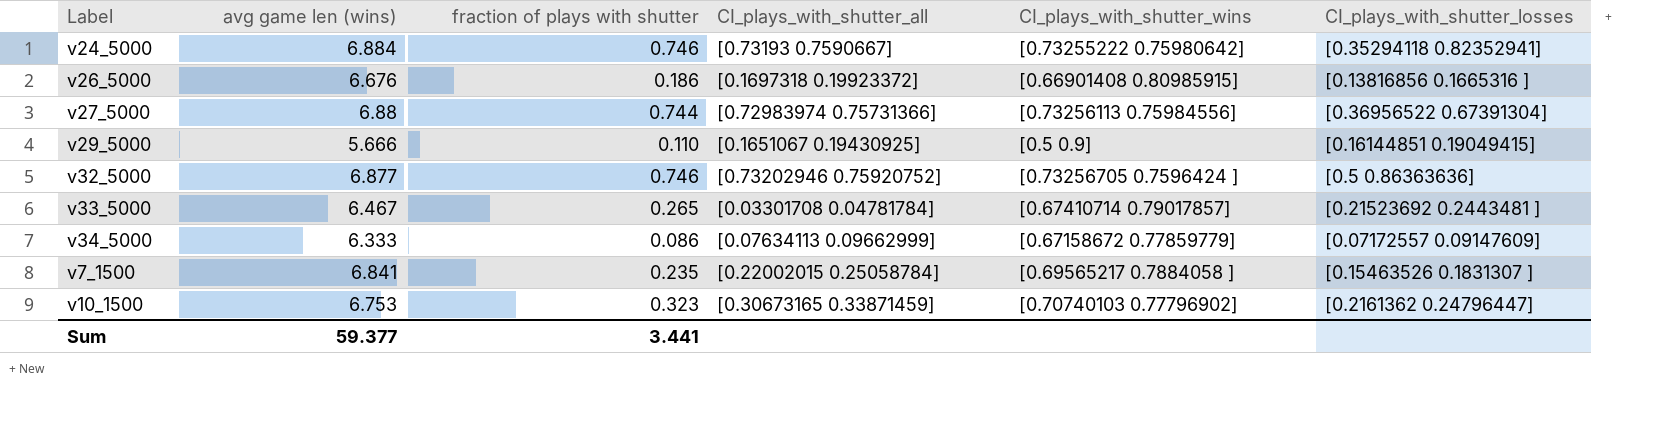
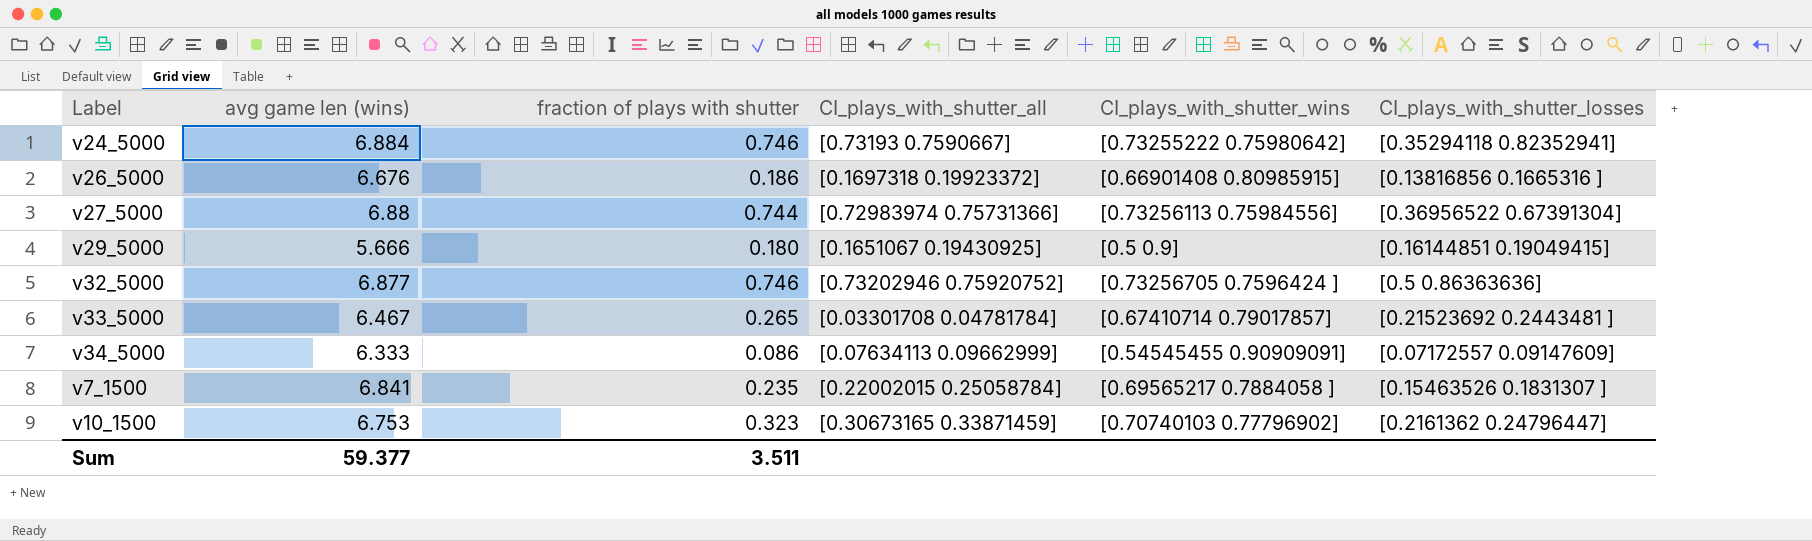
v29_5000 | fraction of plays with shutter: 0.110 -> 0.180
v34_5000 | CI_plays_with_shutter_wins: [0.67158672 0.77859779] -> [0.54545455 0.90909091]
Sum | fraction of plays with shutter: 3.441 -> 3.511

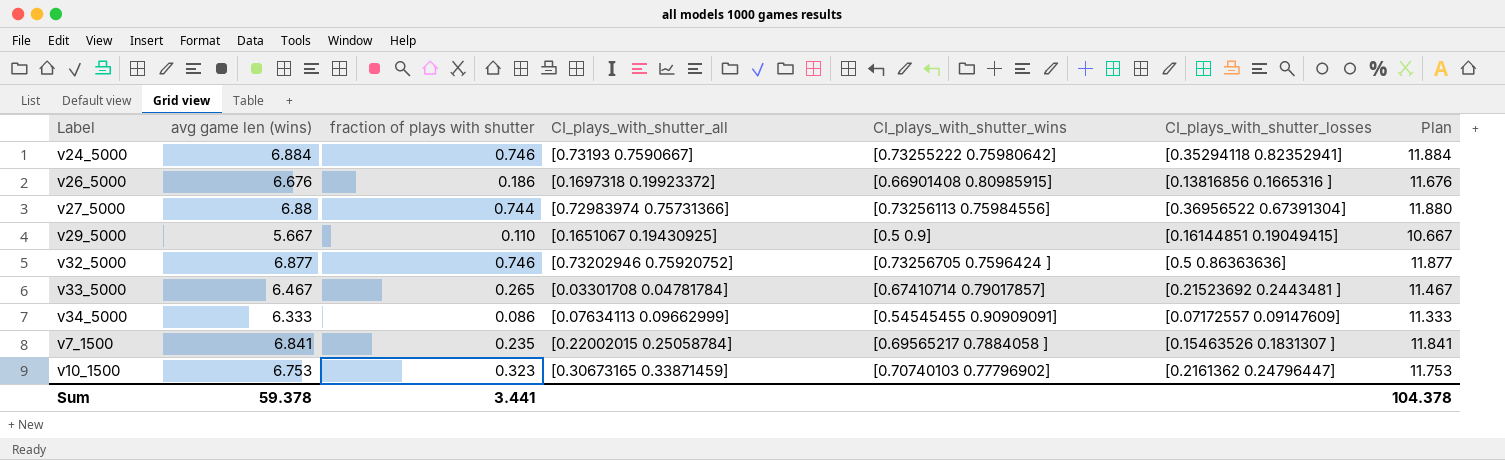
column Plan | formula: none -> [avg game len (wins)] + 5
v29_5000 | avg game len (wins): 5.666 -> 5.667
v29_5000 | fraction of plays with shutter: 0.180 -> 0.110
Sum | avg game len (wins): 59.377 -> 59.378
Sum | fraction of plays with shutter: 3.511 -> 3.441

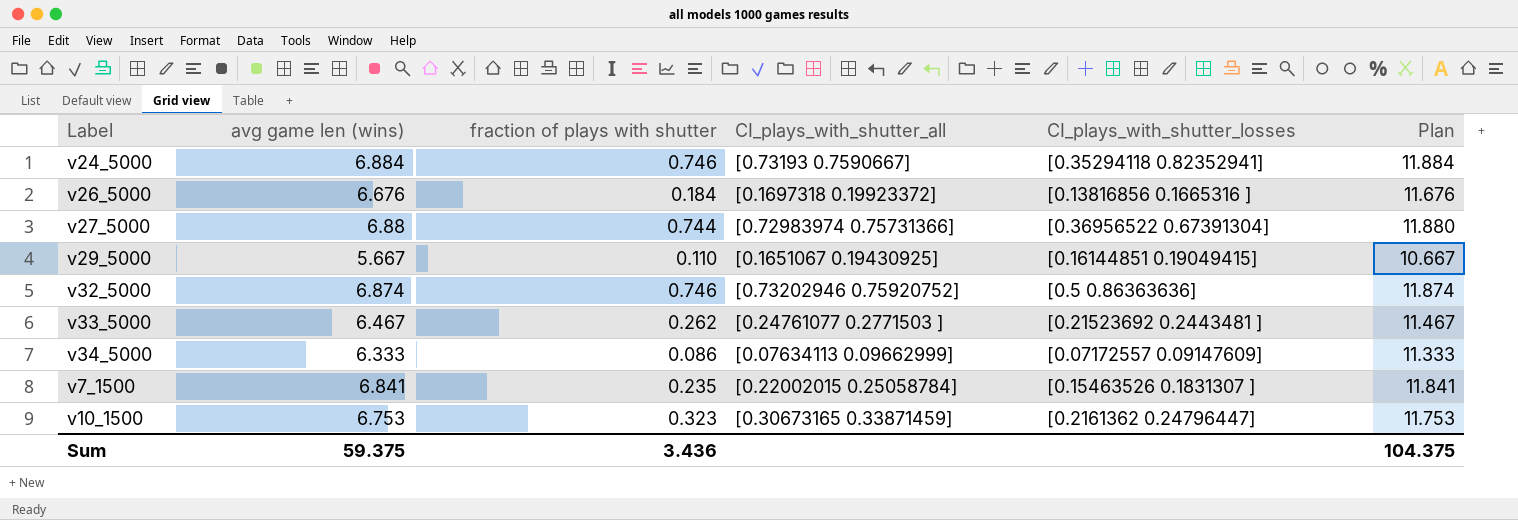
column CI_plays_with_shutter_wins | position: 5 -> none
v26_5000 | fraction of plays with shutter: 0.186 -> 0.184
v32_5000 | avg game len (wins): 6.877 -> 6.874
v32_5000 | Plan: 11.877 -> 11.874
v33_5000 | fraction of plays with shutter: 0.265 -> 0.262
v33_5000 | CI_plays_with_shutter_all: [0.03301708 0.04781784] -> [0.24761077 0.2771503 ]
Sum | avg game len (wins): 59.378 -> 59.375
Sum | fraction of plays with shutter: 3.441 -> 3.436
Sum | Plan: 104.378 -> 104.375

